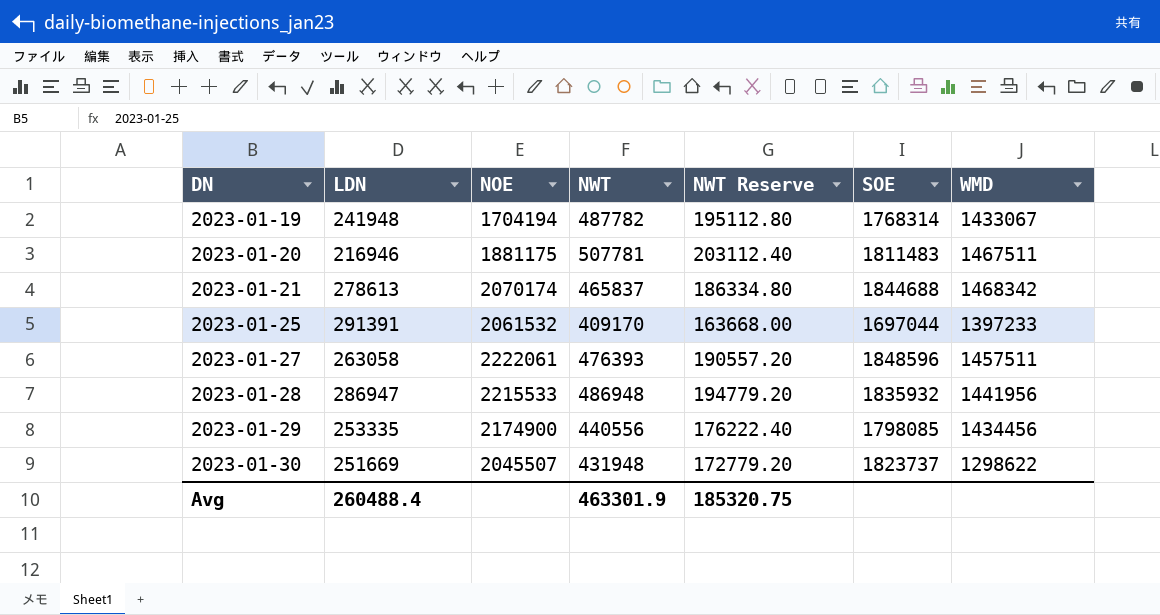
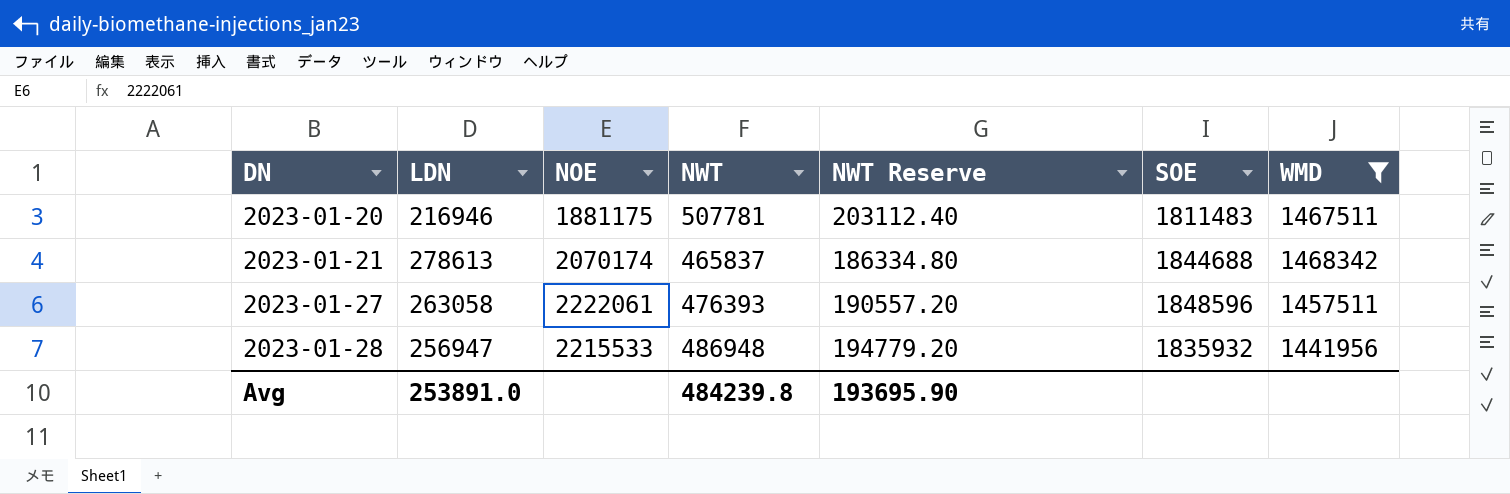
filter: none -> WMD >= 1441956
2023-01-28 | LDN: 286947 -> 256947
Avg | LDN: 260488.4 -> 253891.0
Avg | NWT: 463301.9 -> 484239.8
Avg | NWT Reserve: 185320.75 -> 193695.90

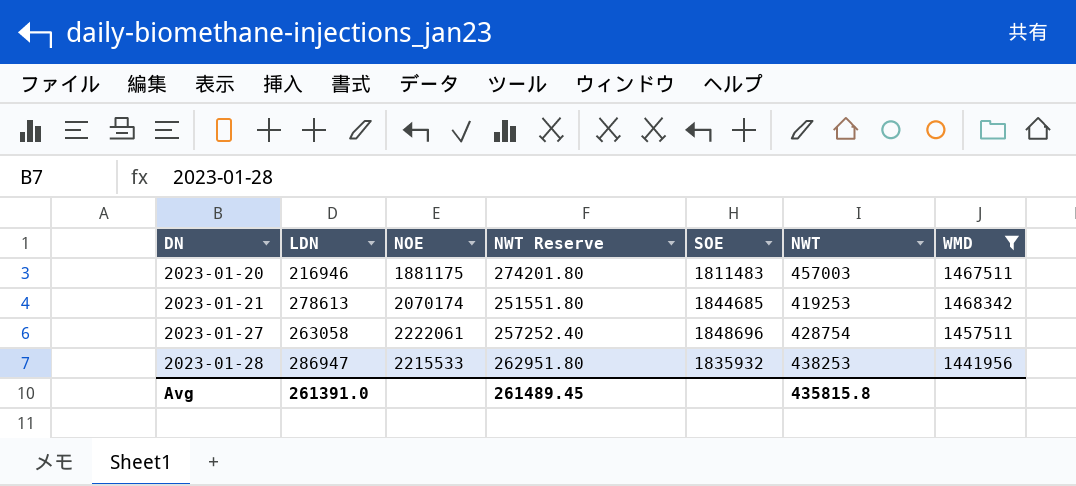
column NWT Reserve | formula: [NWT] * 0.4 -> [NWT] * 0.6
column NWT | position: 4 -> 6
2023-01-20 | NWT: 507781 -> 457003
2023-01-21 | SOE: 1844688 -> 1844685
2023-01-21 | NWT: 465837 -> 419253
2023-01-27 | SOE: 1848596 -> 1848696
2023-01-27 | NWT: 476393 -> 428754
2023-01-28 | LDN: 256947 -> 286947
2023-01-28 | NWT: 486948 -> 438253
Avg | LDN: 253891.0 -> 261391.0
Avg | NWT Reserve: 193695.90 -> 261489.45
Avg | NWT: 484239.8 -> 435815.8

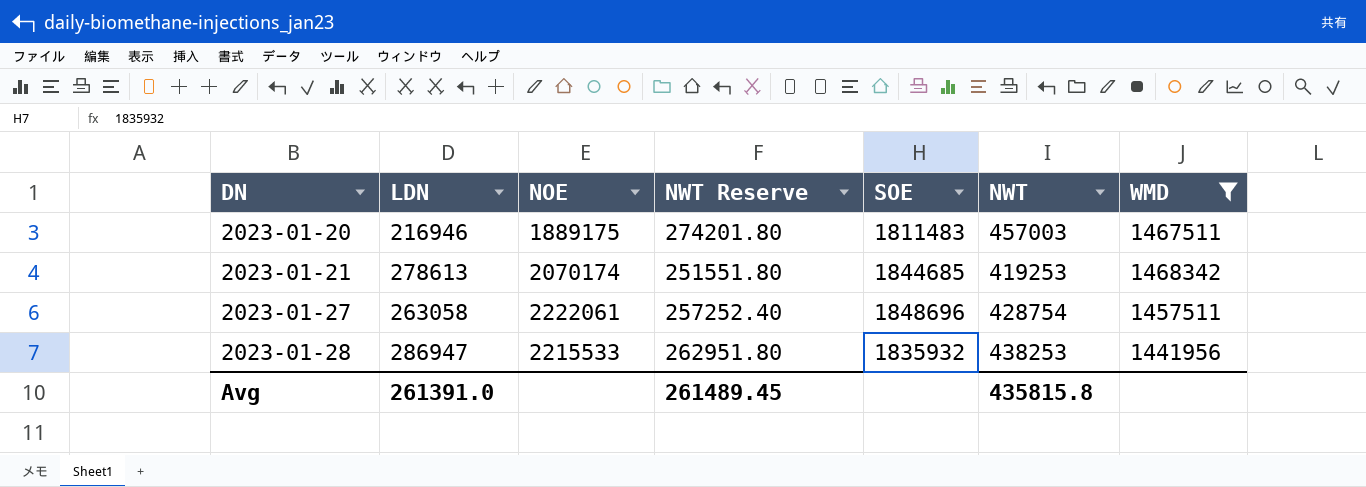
2023-01-20 | NOE: 1881175 -> 1889175

